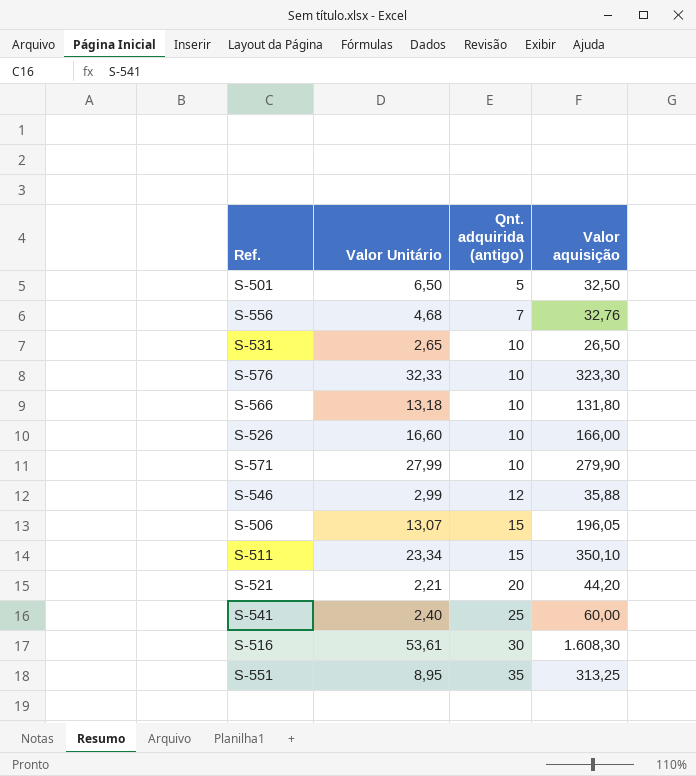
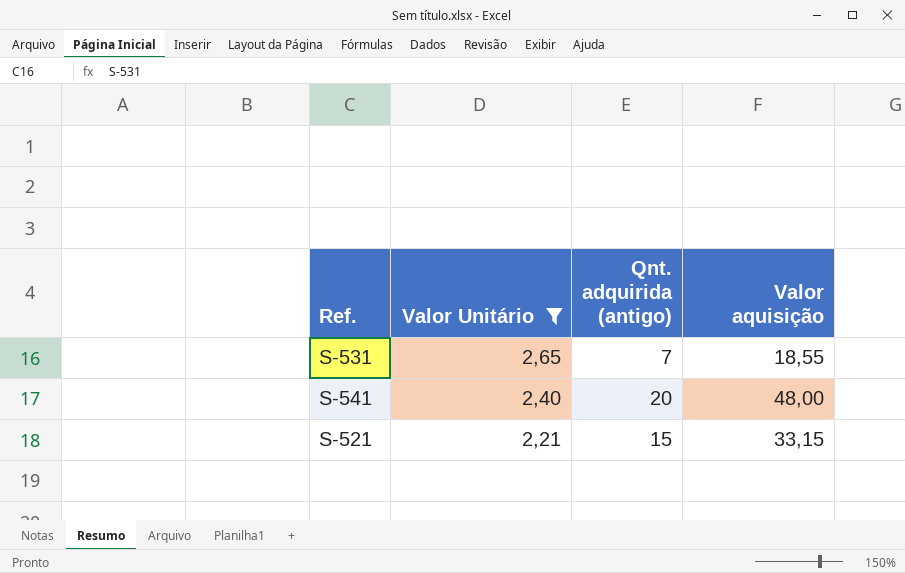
filter: none -> Valor Unitário <= 2,65
row order: Qnt. adquirida (antigo) ascending -> Valor Unitário descending
S-531 | Qnt. adquirida (antigo): 10 -> 7
S-531 | Valor aquisição: 26,50 -> 18,55
S-541 | Qnt. adquirida (antigo): 25 -> 20
S-541 | Valor aquisição: 60,00 -> 48,00
S-521 | Qnt. adquirida (antigo): 20 -> 15
S-521 | Valor aquisição: 44,20 -> 33,15

